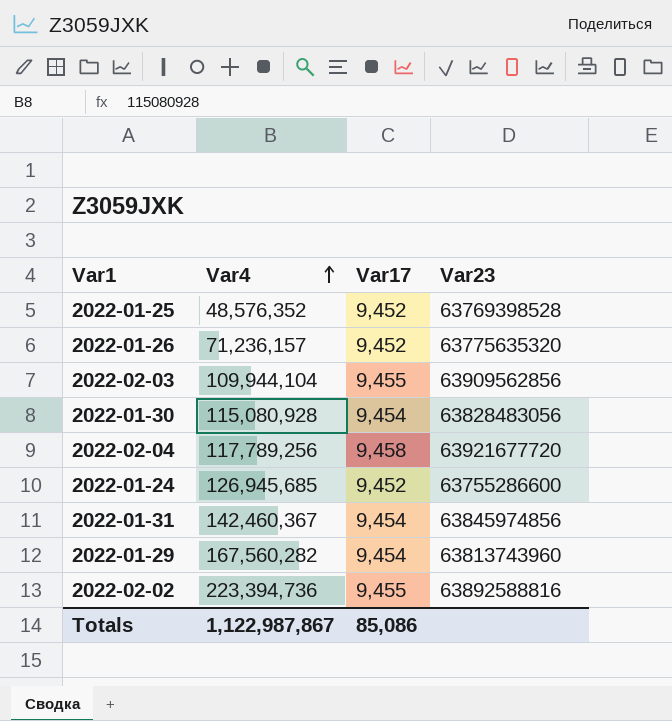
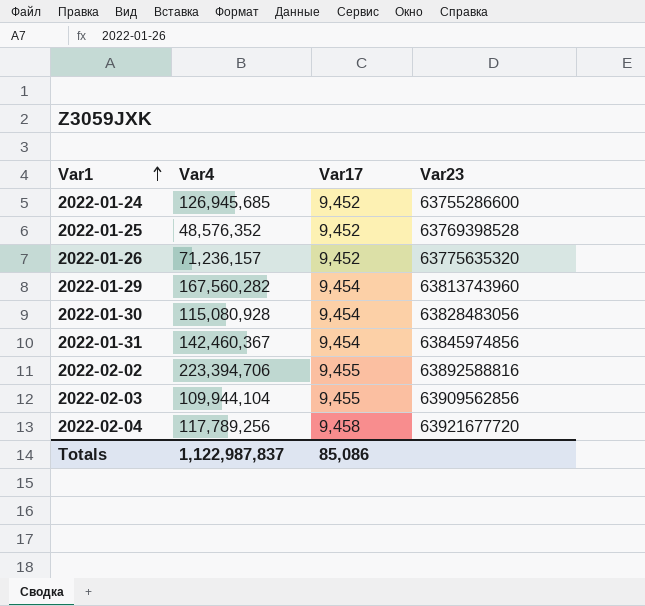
row order: Var4 ascending -> Var1 ascending
2022-02-02 | Var4: 223,394,736 -> 223,394,706
Totals | Var4: 1,122,987,867 -> 1,122,987,837

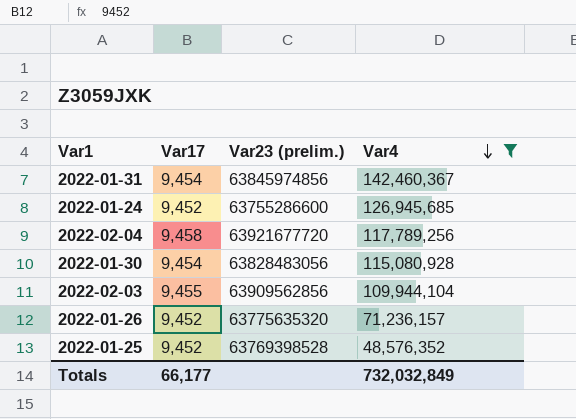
filter: none -> Var4 <= 142,460,367
row order: Var1 ascending -> Var4 descending
column name: Var23 -> Var23 (prelim.)
column Var4 | position: 2 -> 4
Totals | Var17: 85,086 -> 66,177
Totals | Var4: 1,122,987,837 -> 732,032,849

